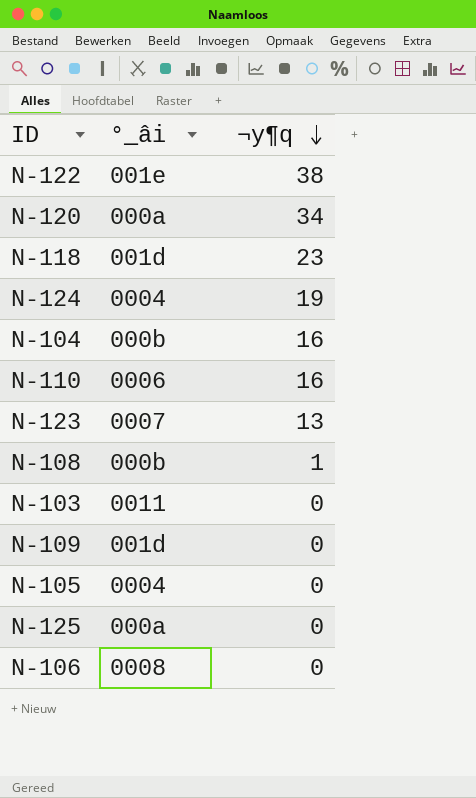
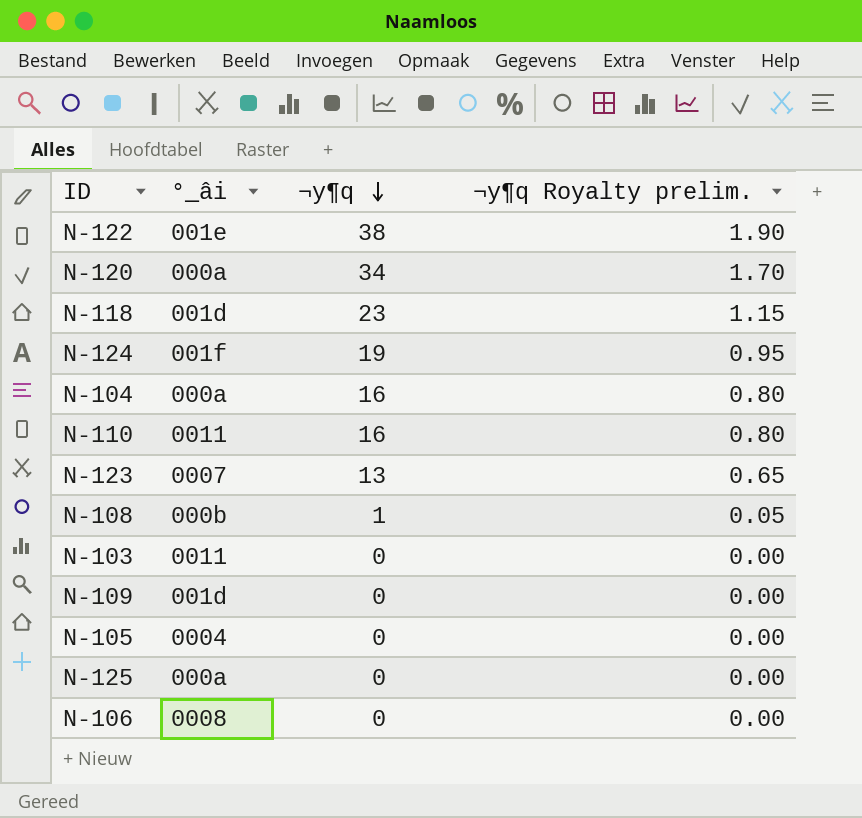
column ¬y¶q Royalty prelim. | formula: none -> [¬y¶q] * 0.05
N-124 | °_âi: 0004 -> 001f
N-104 | °_âi: 000b -> 000a
N-110 | °_âi: 0006 -> 0011

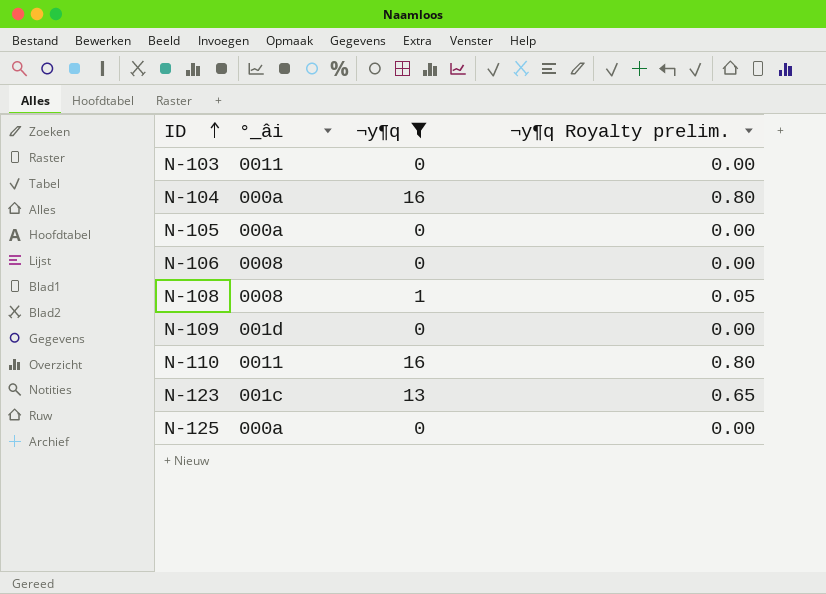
filter: none -> ¬y¶q <= 16
row order: ¬y¶q descending -> ID ascending
N-105 | °_âi: 0004 -> 000a
N-108 | °_âi: 000b -> 0008
N-123 | °_âi: 0007 -> 001c

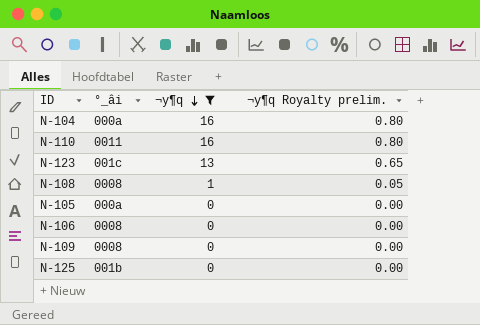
row order: ID ascending -> ¬y¶q descending
row N-103: 0011 | 0 | 0.00 -> none
N-109 | °_âi: 001d -> 0008
N-125 | °_âi: 000a -> 001b

